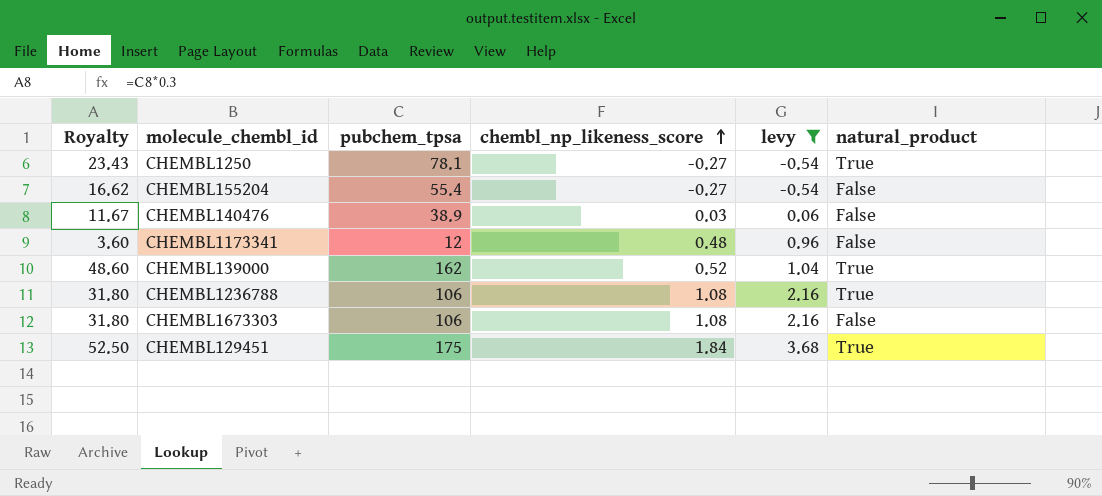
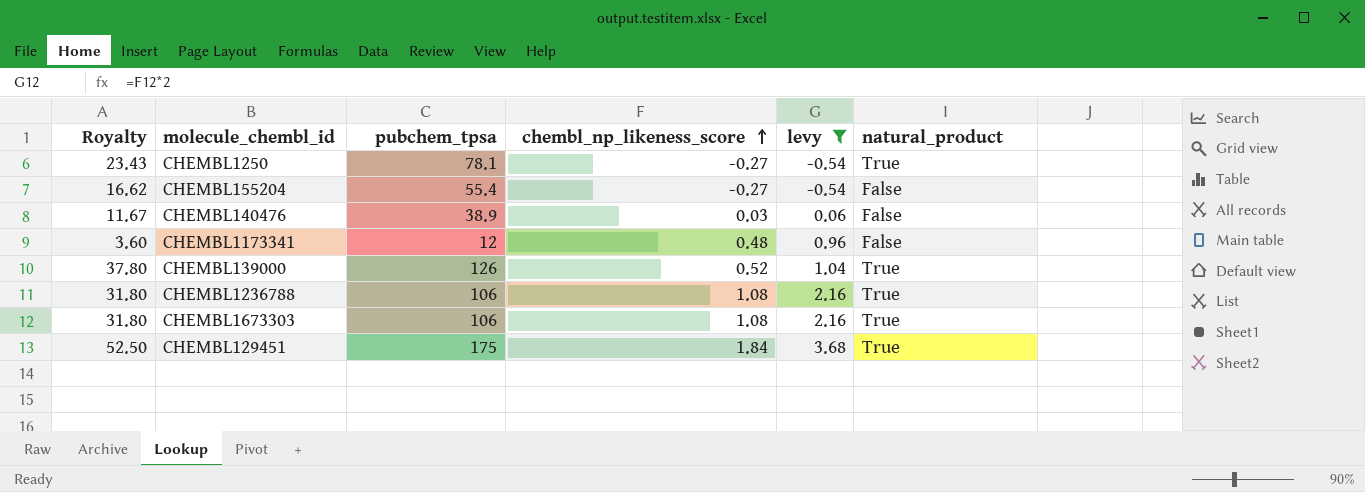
CHEMBL139000 | Royalty: 48.60 -> 37.80
CHEMBL139000 | pubchem_tpsa: 162 -> 126
CHEMBL1673303 | natural_product: False -> True

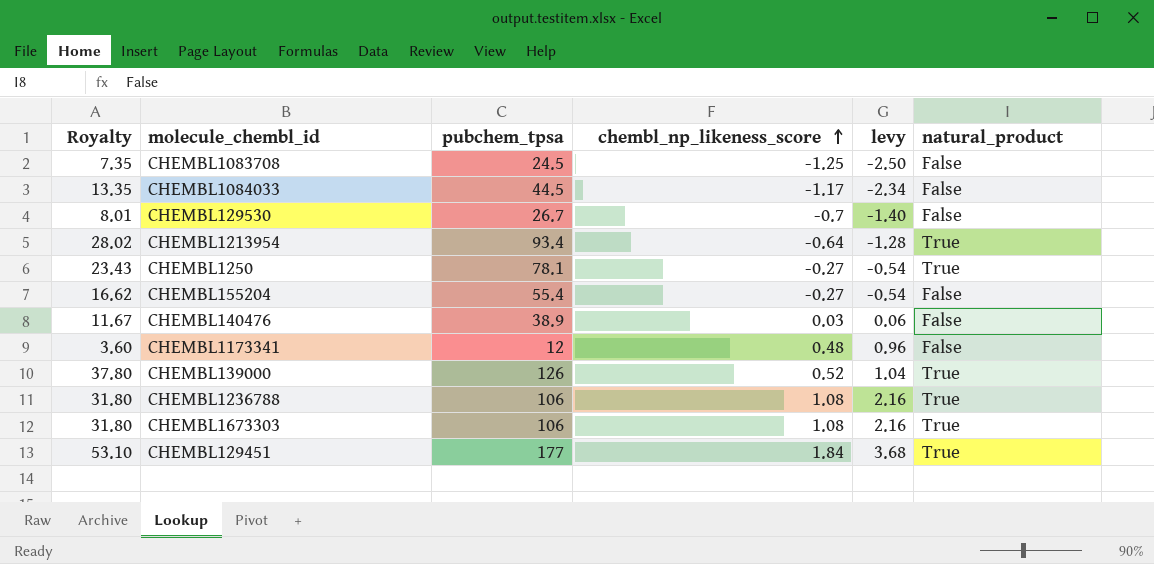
filter: levy >= -0.54 -> none
CHEMBL129451 | Royalty: 52.50 -> 53.10
CHEMBL129451 | pubchem_tpsa: 175 -> 177

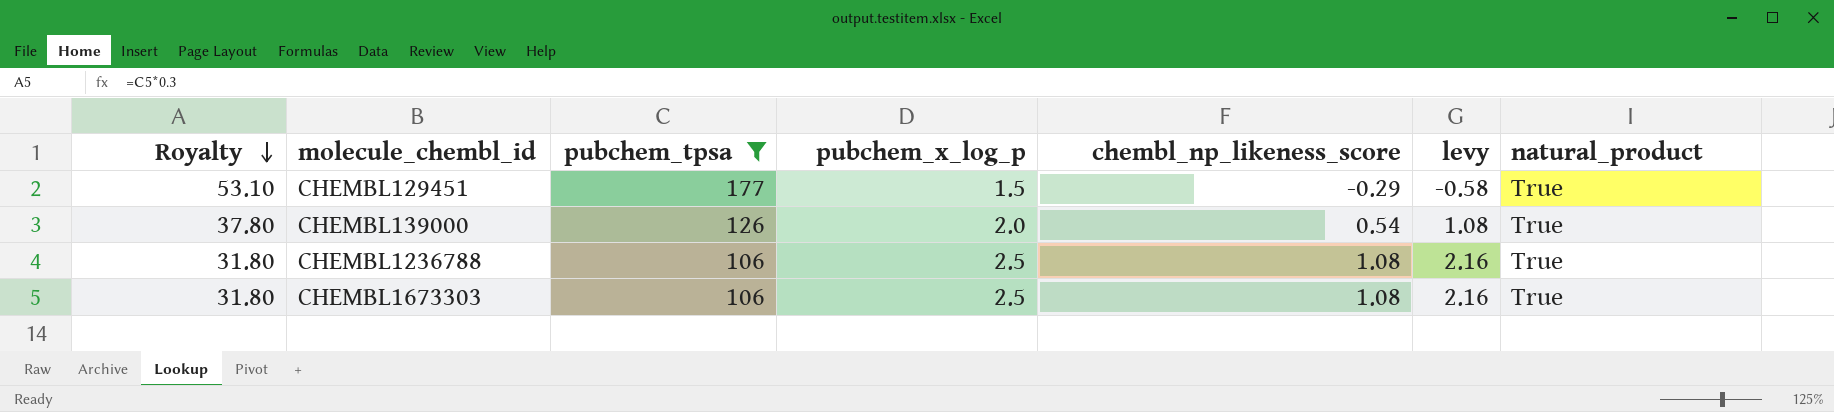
filter: none -> pubchem_tpsa >= 106
row order: chembl_np_likeness_score ascending -> Royalty descending
column pubchem_x_log_p | position: none -> 4
CHEMBL129451 | chembl_np_likeness_score: 1.84 -> -0.29
CHEMBL129451 | levy: 3.68 -> -0.58
CHEMBL139000 | chembl_np_likeness_score: 0.52 -> 0.54
CHEMBL139000 | levy: 1.04 -> 1.08

